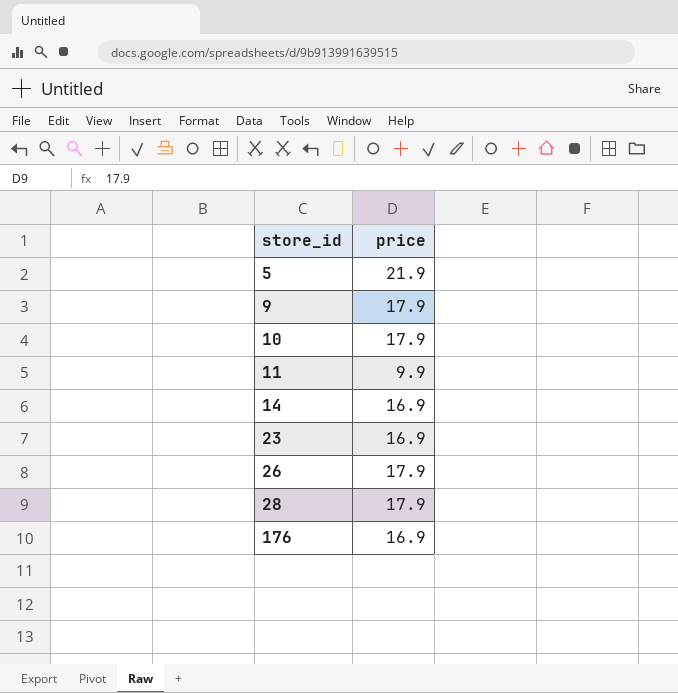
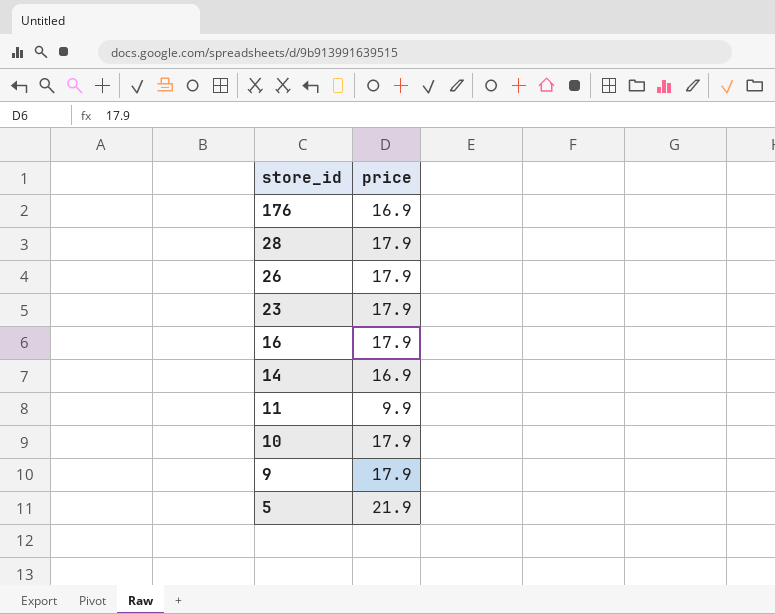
row order: store_id ascending -> store_id descending
23 | price: 16.9 -> 17.9
row 16: none -> 17.9

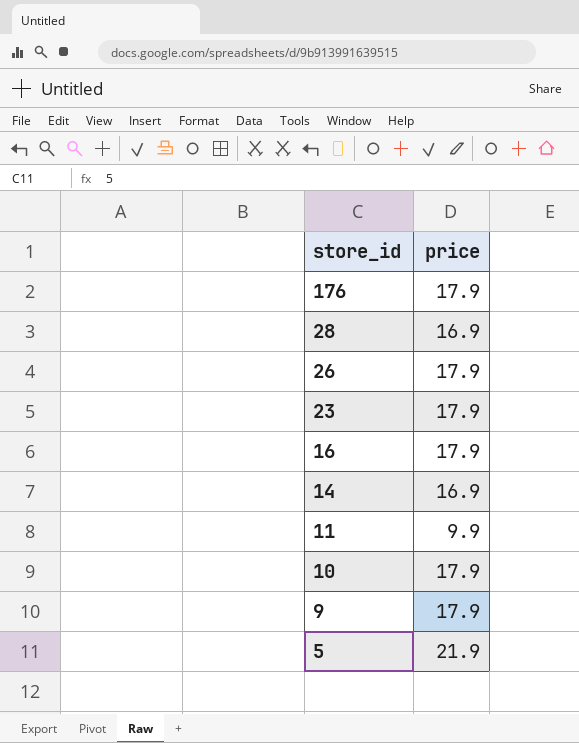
176 | price: 16.9 -> 17.9
28 | price: 17.9 -> 16.9

